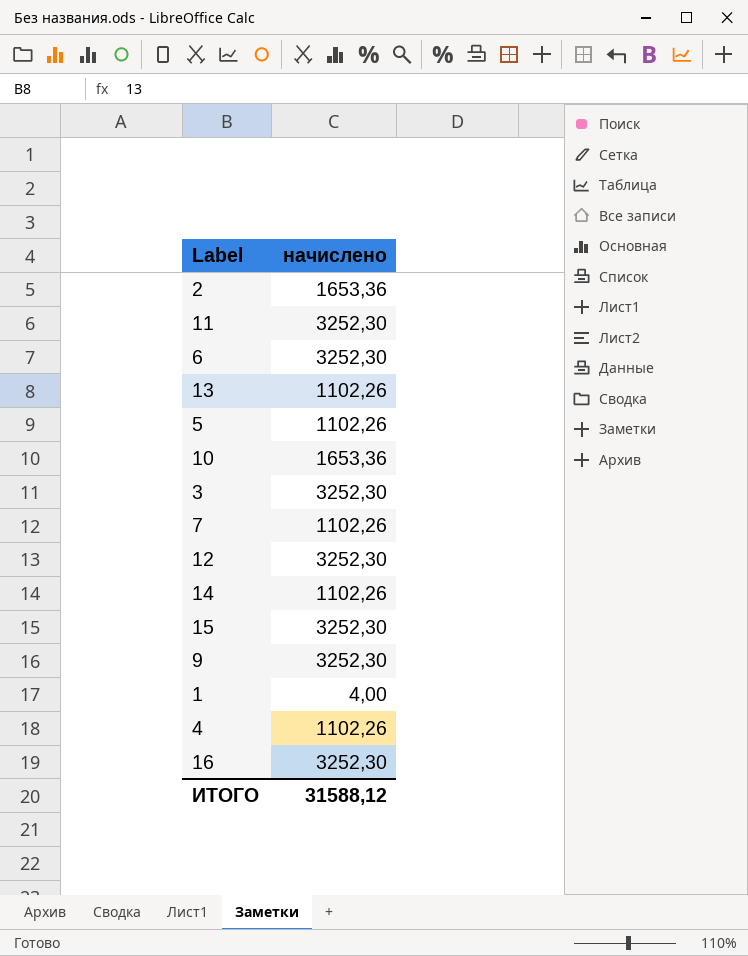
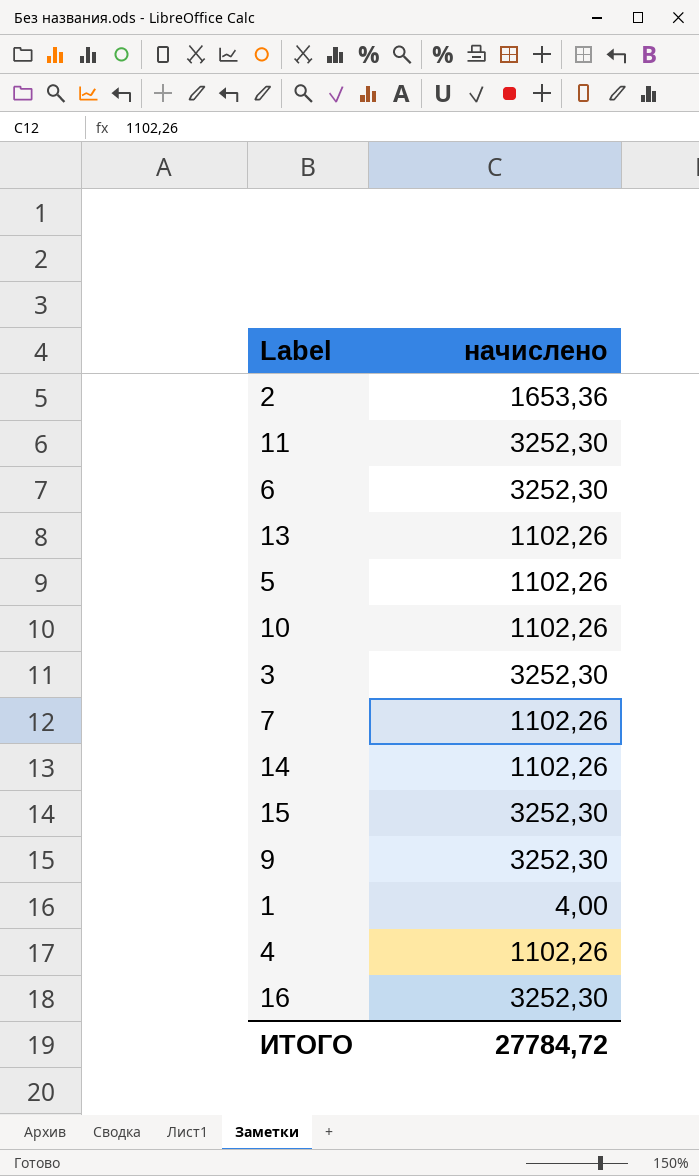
row 12: 3252,30 -> none
10 | начислено: 1653,36 -> 1102,26
ИТОГО | начислено: 31588,12 -> 27784,72

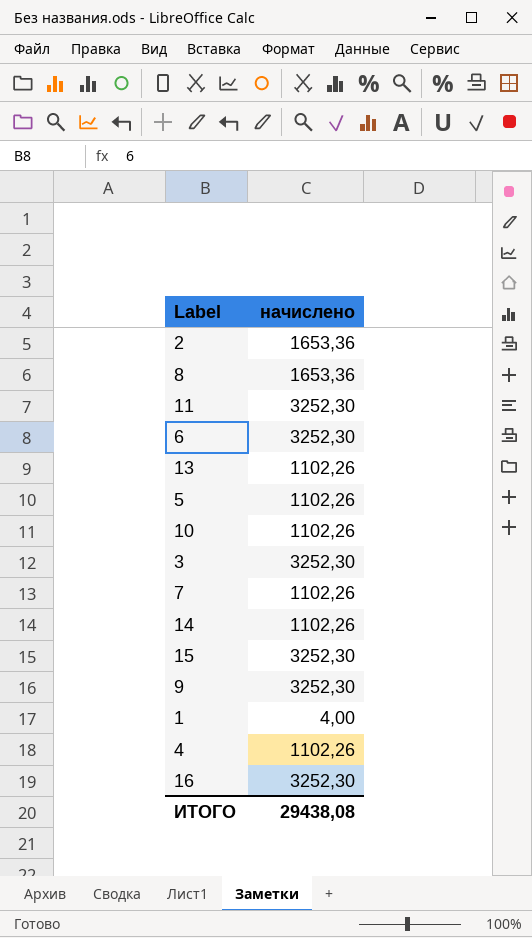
row 8: none -> 1653,36
ИТОГО | начислено: 27784,72 -> 29438,08

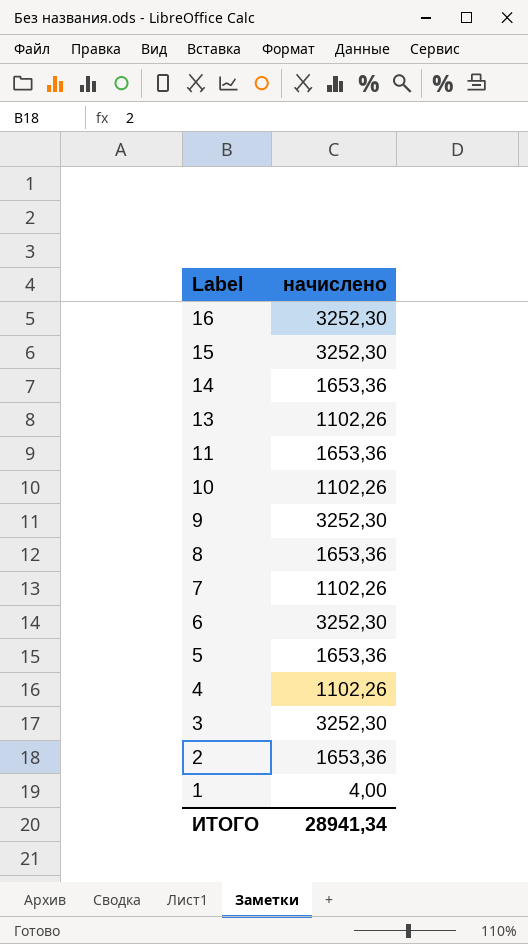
row order: none -> Label descending
14 | начислено: 1102,26 -> 1653,36
11 | начислено: 3252,30 -> 1653,36
5 | начислено: 1102,26 -> 1653,36
ИТОГО | начислено: 29438,08 -> 28941,34

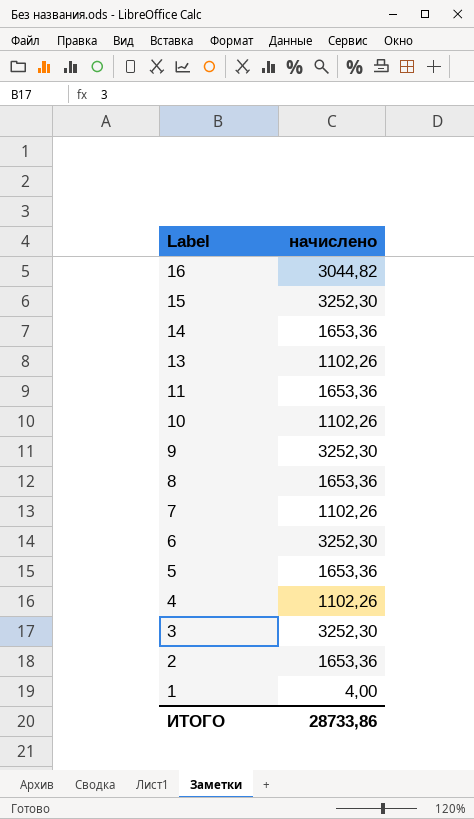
16 | начислено: 3252,30 -> 3044,82
ИТОГО | начислено: 28941,34 -> 28733,86

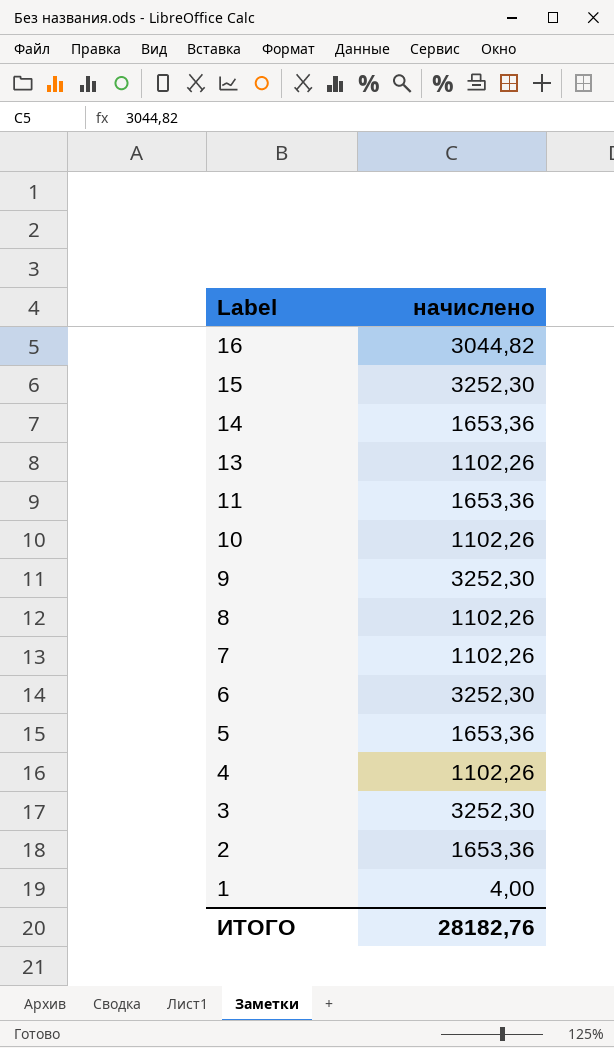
8 | начислено: 1653,36 -> 1102,26
ИТОГО | начислено: 28733,86 -> 28182,76

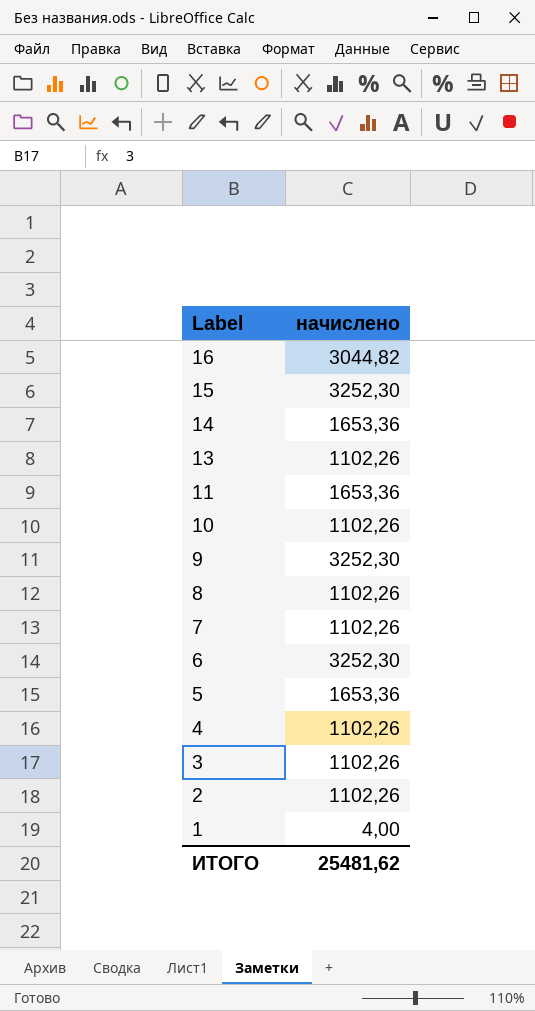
3 | начислено: 3252,30 -> 1102,26
2 | начислено: 1653,36 -> 1102,26
ИТОГО | начислено: 28182,76 -> 25481,62

